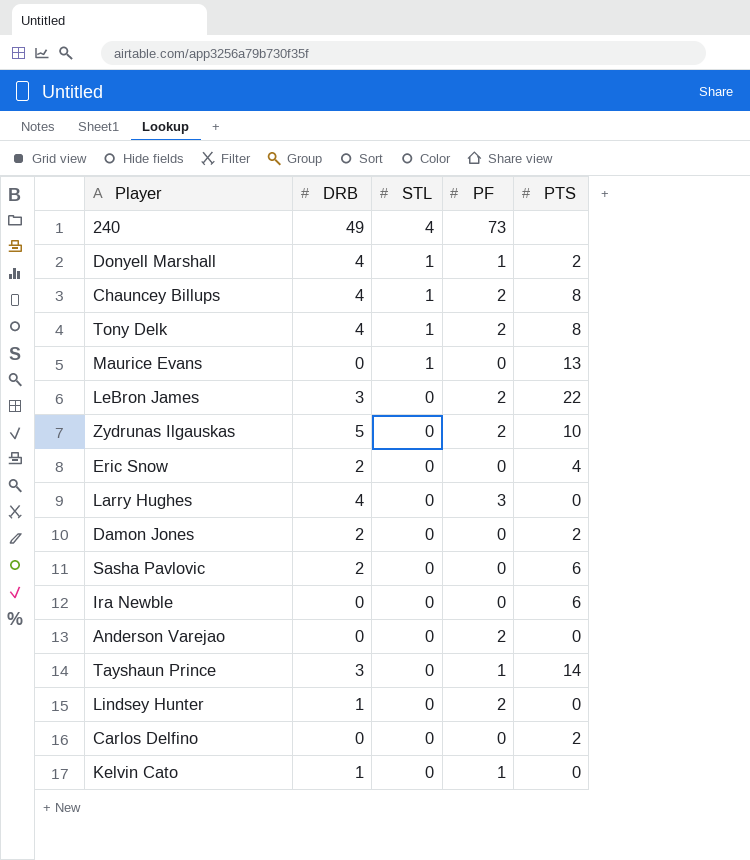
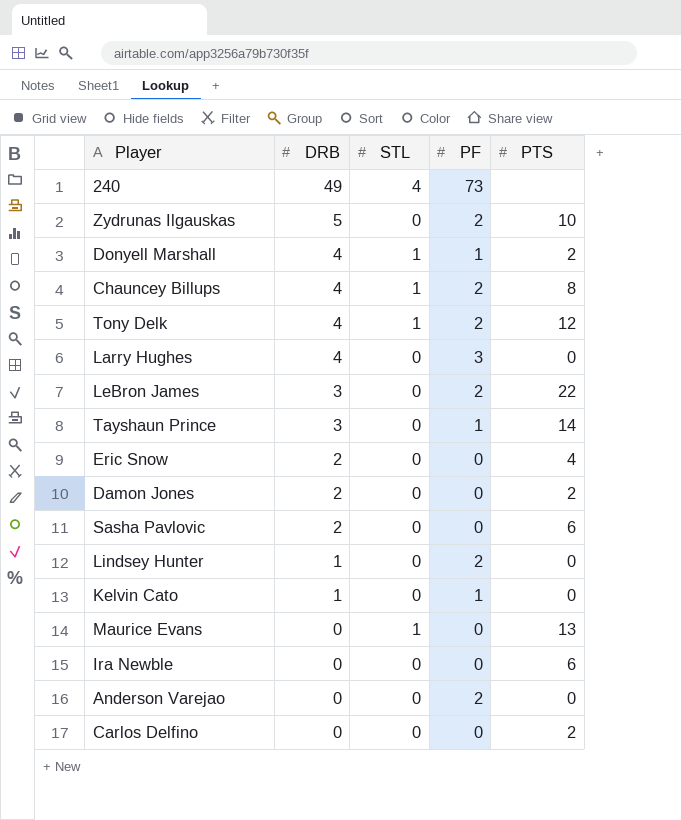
row order: STL descending -> DRB descending
Tony Delk | PTS: 8 -> 12

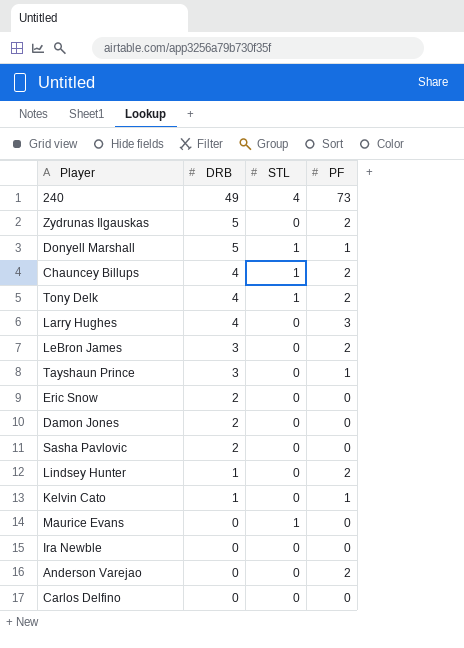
column PTS | position: 5 -> none
Donyell Marshall | DRB: 4 -> 5

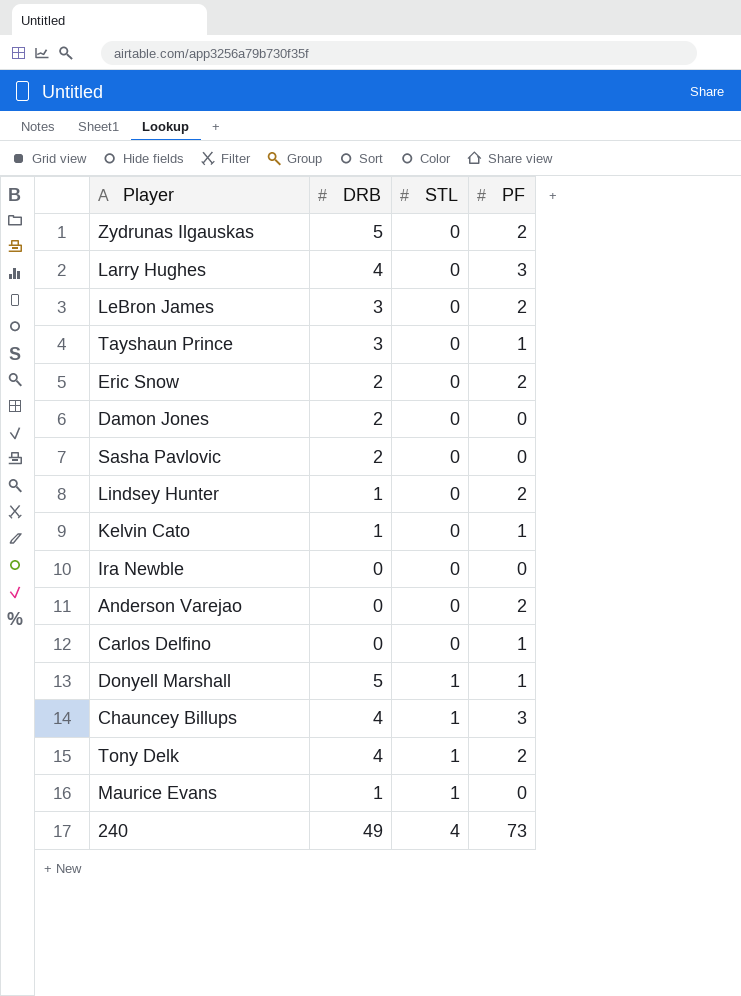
row order: DRB descending -> STL ascending
Eric Snow | PF: 0 -> 2
Carlos Delfino | PF: 0 -> 1
Chauncey Billups | PF: 2 -> 3
Maurice Evans | DRB: 0 -> 1

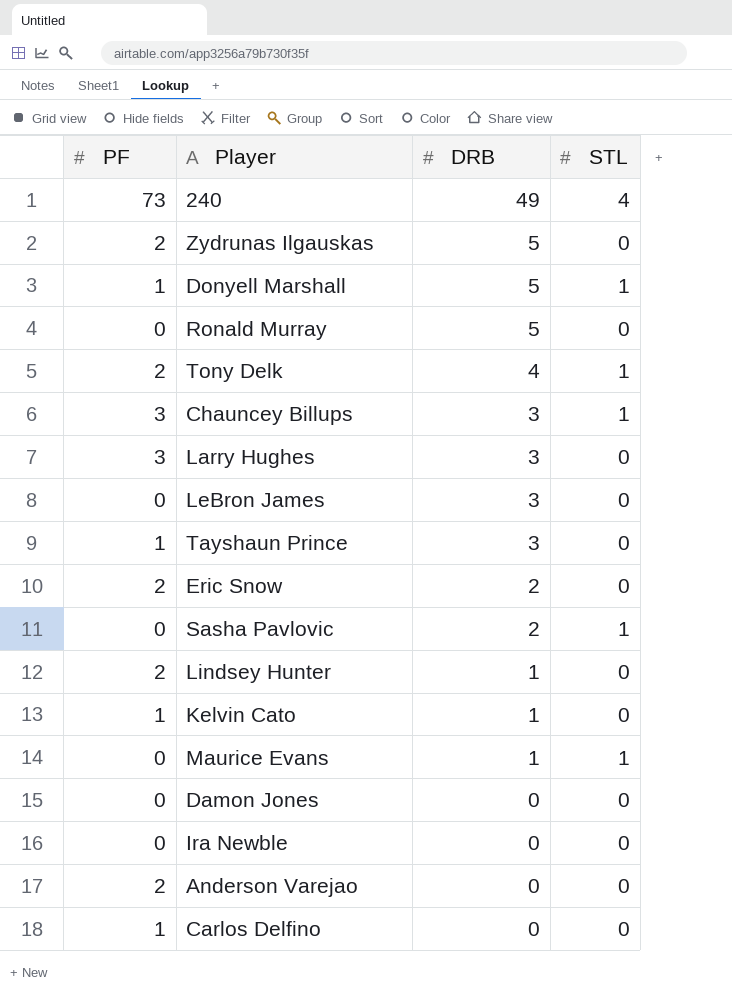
row order: STL ascending -> DRB descending
column PF | position: 4 -> 1
row Ronald Murray: none -> 0 | 5 | 0
Chauncey Billups | DRB: 4 -> 3
Larry Hughes | DRB: 4 -> 3
LeBron James | PF: 2 -> 0
Sasha Pavlovic | STL: 0 -> 1
Damon Jones | DRB: 2 -> 0

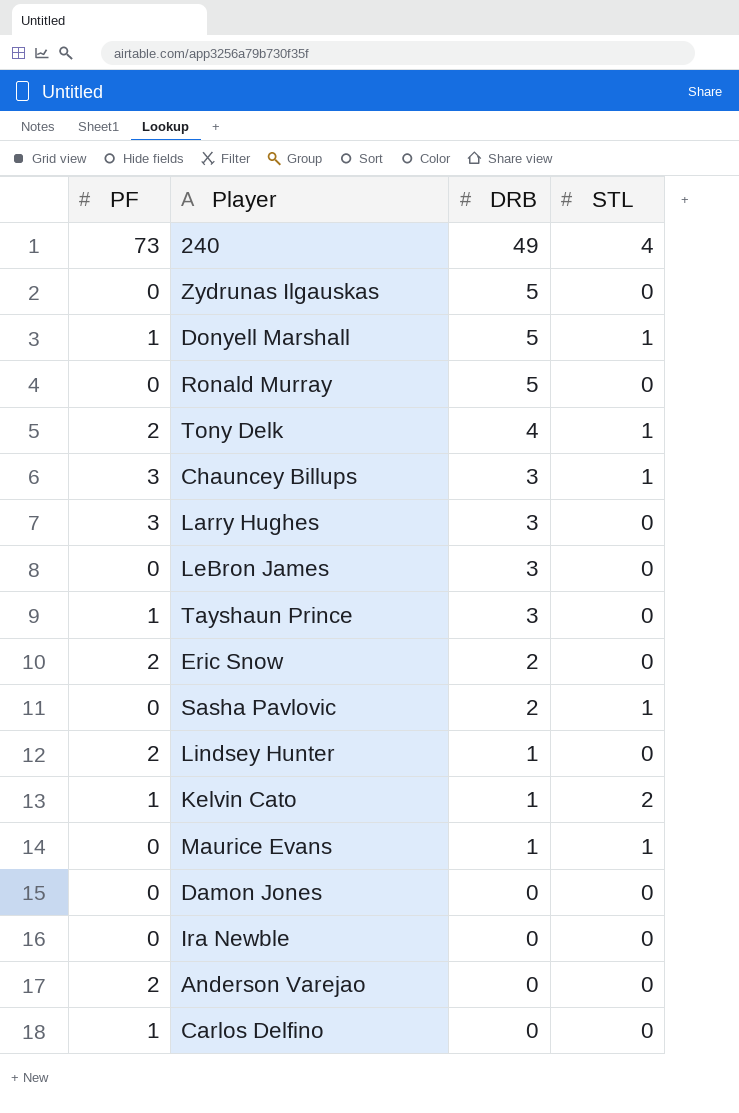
Zydrunas Ilgauskas | PF: 2 -> 0
Kelvin Cato | STL: 0 -> 2

